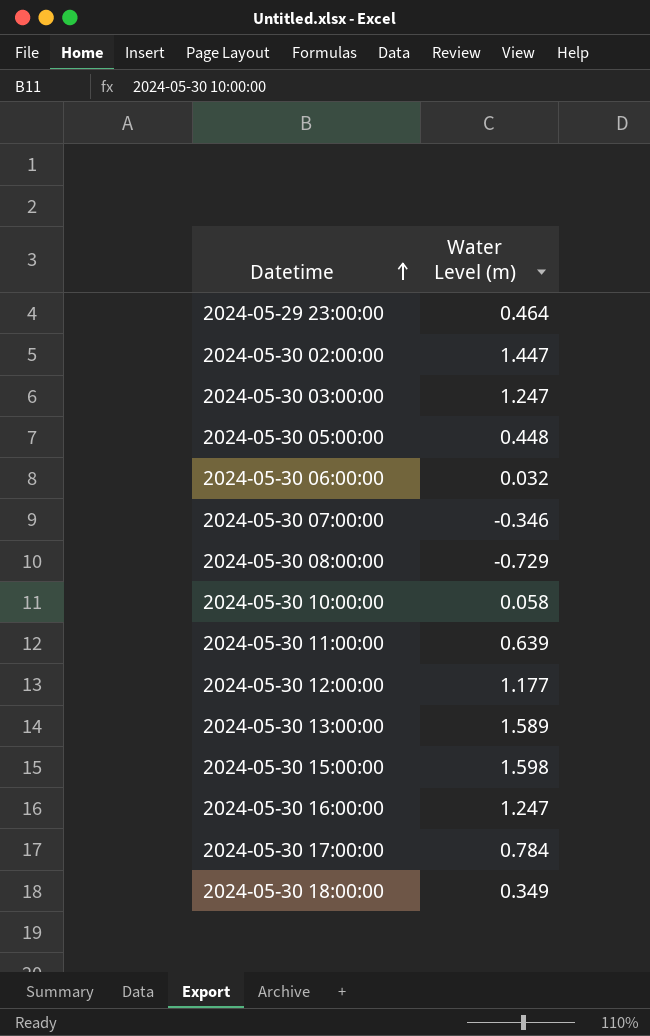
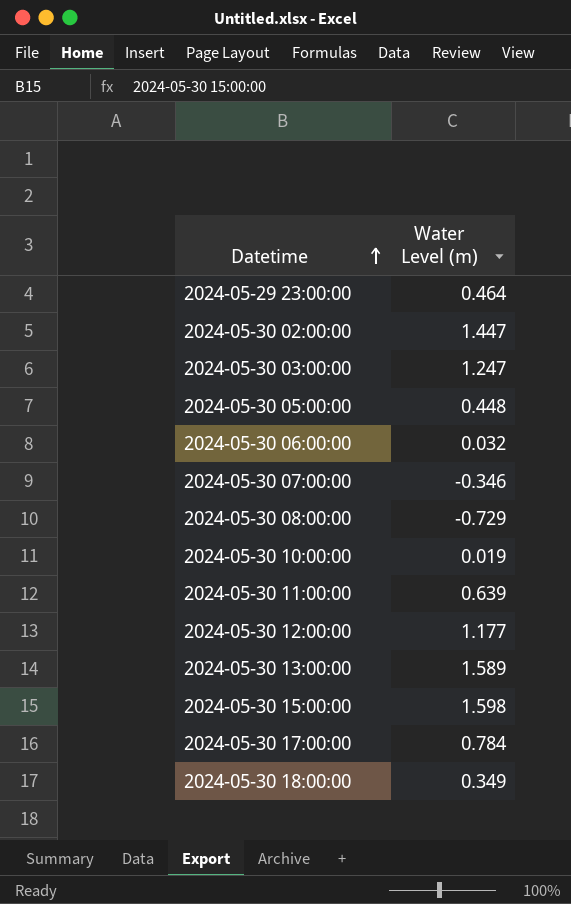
row 2024-05-30 16:00:00: 1.247 -> none
2024-05-30 10:00:00 | Water Level (m): 0.058 -> 0.019

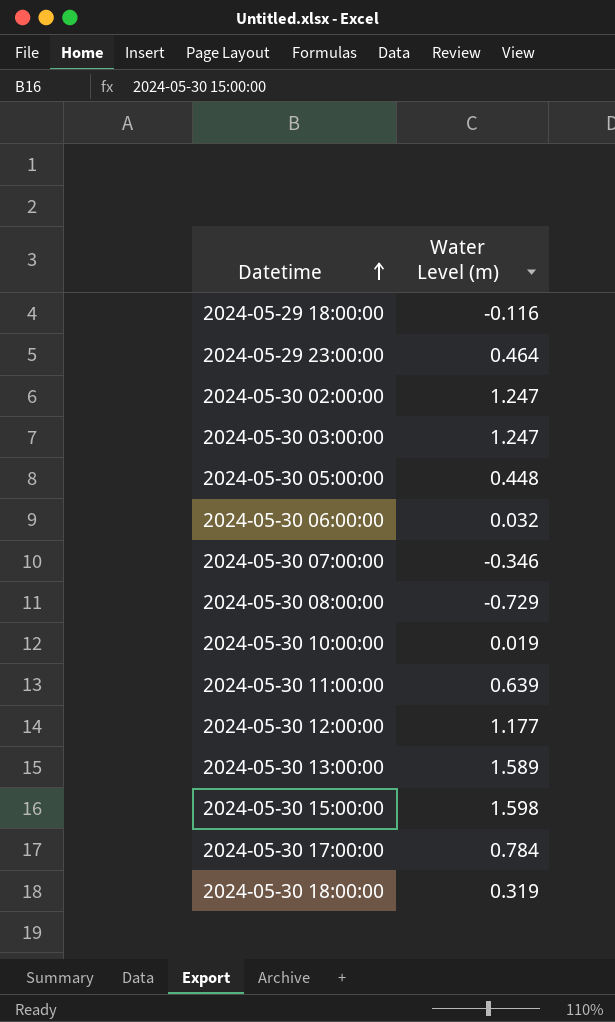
row 2024-05-29 18:00:00: none -> -0.116
2024-05-30 02:00:00 | Water Level (m): 1.447 -> 1.247
2024-05-30 18:00:00 | Water Level (m): 0.349 -> 0.319

